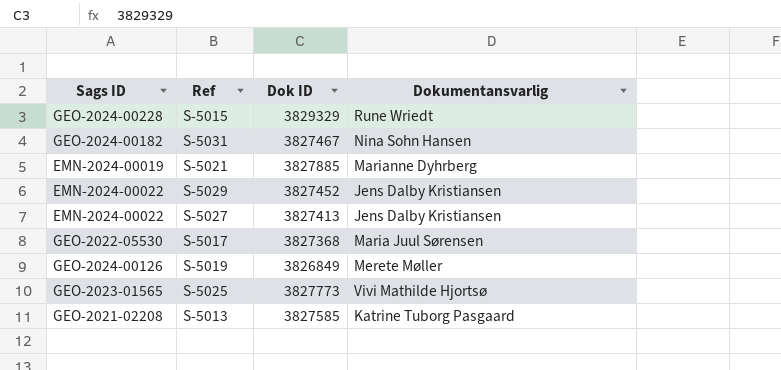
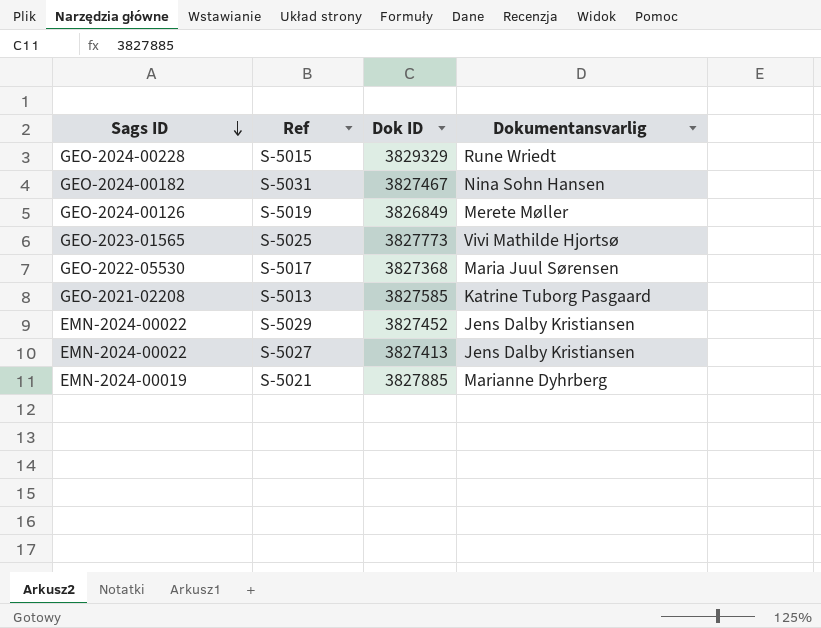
row order: none -> Sags ID descending

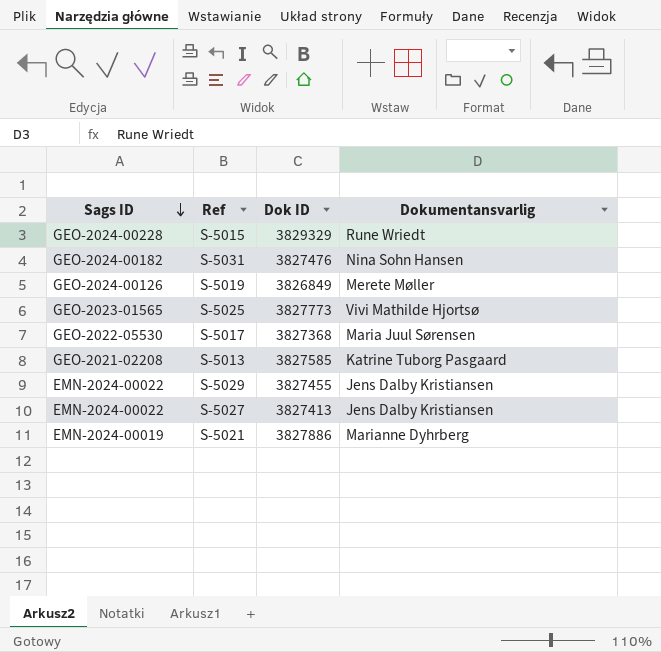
S-5031 | Dok ID: 3827467 -> 3827476
S-5029 | Dok ID: 3827452 -> 3827455
S-5021 | Dok ID: 3827885 -> 3827886

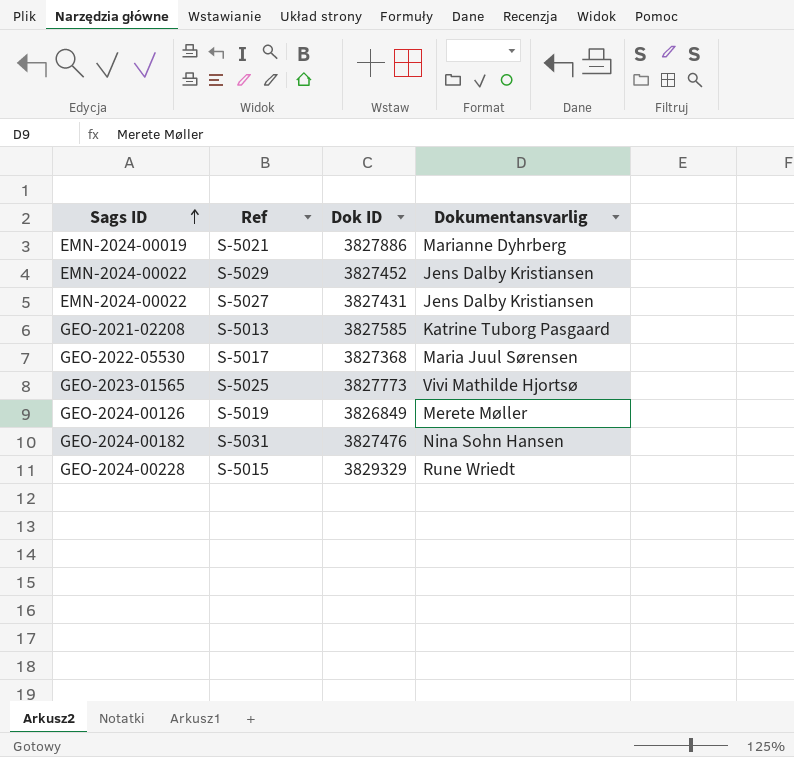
row order: Sags ID descending -> Sags ID ascending
S-5029 | Dok ID: 3827455 -> 3827452
S-5027 | Dok ID: 3827413 -> 3827431

